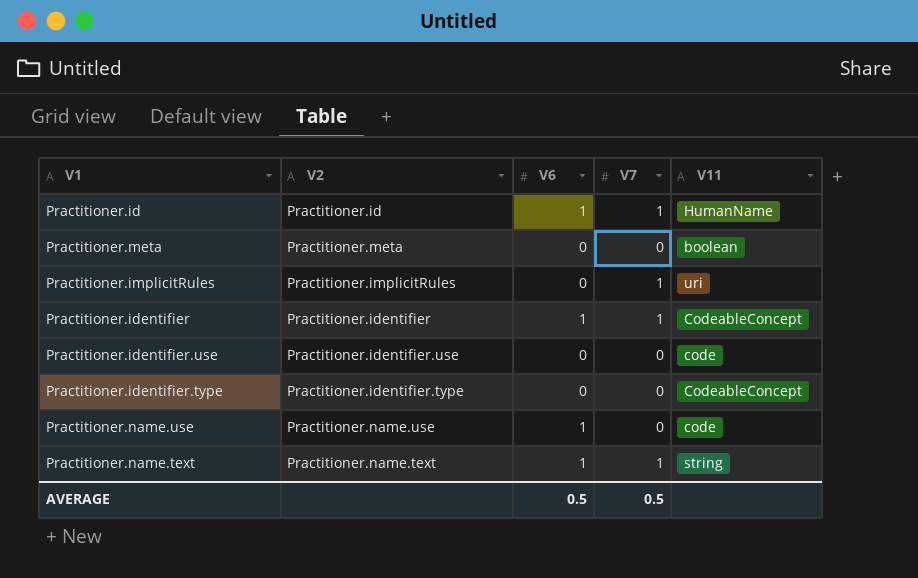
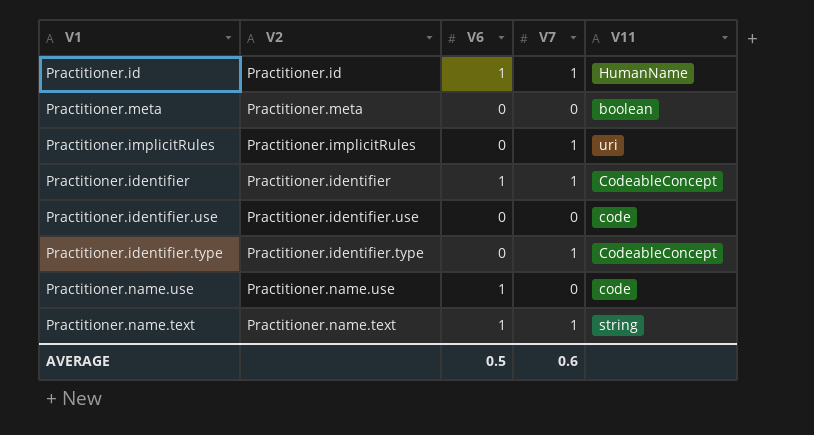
Practitioner.identifier.type | V7: 0 -> 1
AVERAGE | V7: 0.5 -> 0.6

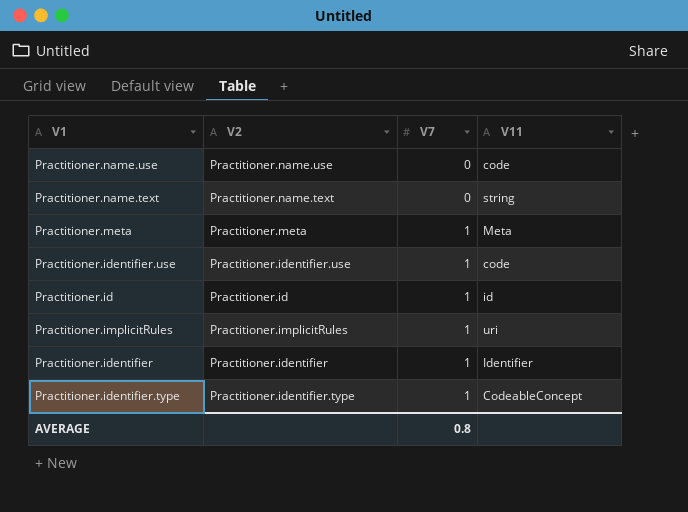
row order: none -> V7 ascending
column V6 | position: 3 -> none
Practitioner.name.text | V7: 1 -> 0
Practitioner.meta | V7: 0 -> 1
Practitioner.meta | V11: boolean -> Meta
Practitioner.identifier.use | V7: 0 -> 1
Practitioner.id | V11: HumanName -> id
Practitioner.identifier | V11: CodeableConcept -> Identifier
AVERAGE | V7: 0.6 -> 0.8

